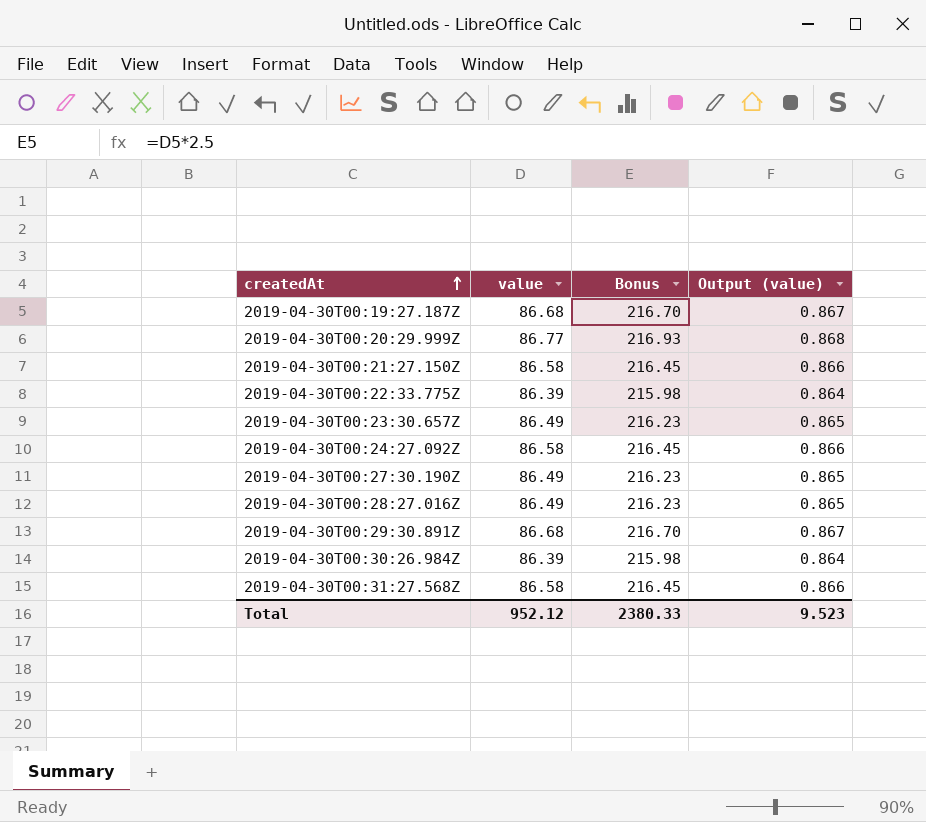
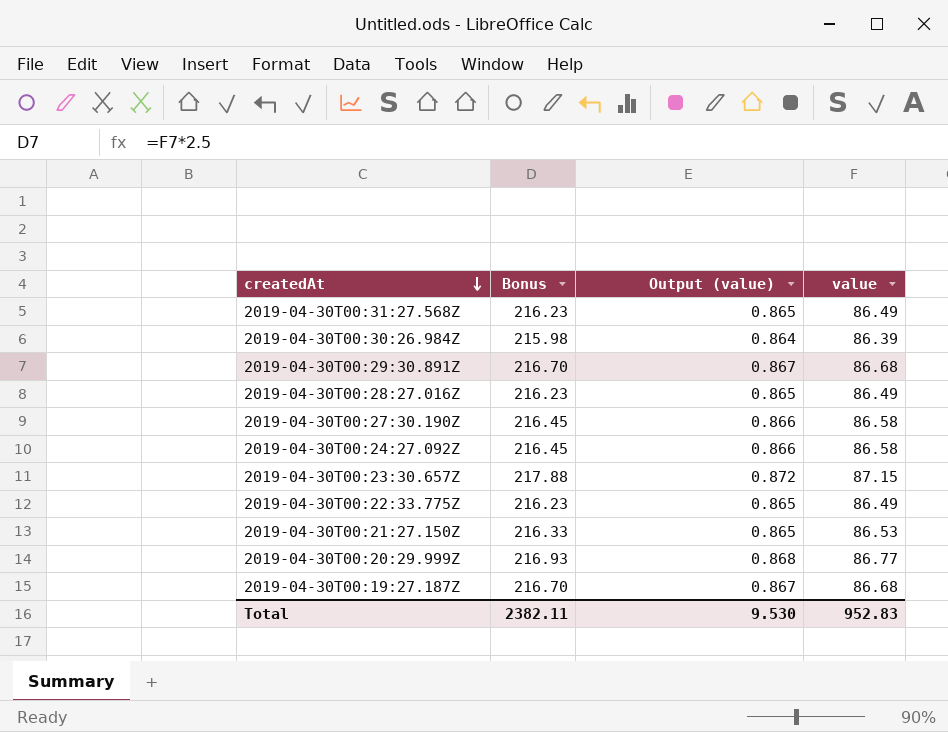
row order: createdAt ascending -> createdAt descending
column value | position: 2 -> 4
2019-04-30T00:31:27.568Z | Bonus: 216.45 -> 216.23
2019-04-30T00:31:27.568Z | Output (value): 0.866 -> 0.865
2019-04-30T00:31:27.568Z | value: 86.58 -> 86.49
2019-04-30T00:27:30.190Z | Bonus: 216.23 -> 216.45
2019-04-30T00:27:30.190Z | Output (value): 0.865 -> 0.866
2019-04-30T00:27:30.190Z | value: 86.49 -> 86.58
2019-04-30T00:23:30.657Z | Bonus: 216.23 -> 217.88
2019-04-30T00:23:30.657Z | Output (value): 0.865 -> 0.872
2019-04-30T00:23:30.657Z | value: 86.49 -> 87.15
2019-04-30T00:22:33.775Z | Bonus: 215.98 -> 216.23
2019-04-30T00:22:33.775Z | Output (value): 0.864 -> 0.865
2019-04-30T00:22:33.775Z | value: 86.39 -> 86.49
2019-04-30T00:21:27.150Z | Bonus: 216.45 -> 216.33
2019-04-30T00:21:27.150Z | Output (value): 0.866 -> 0.865
2019-04-30T00:21:27.150Z | value: 86.58 -> 86.53
Total | Bonus: 2380.33 -> 2382.11
Total | Output (value): 9.523 -> 9.530
Total | value: 952.12 -> 952.83

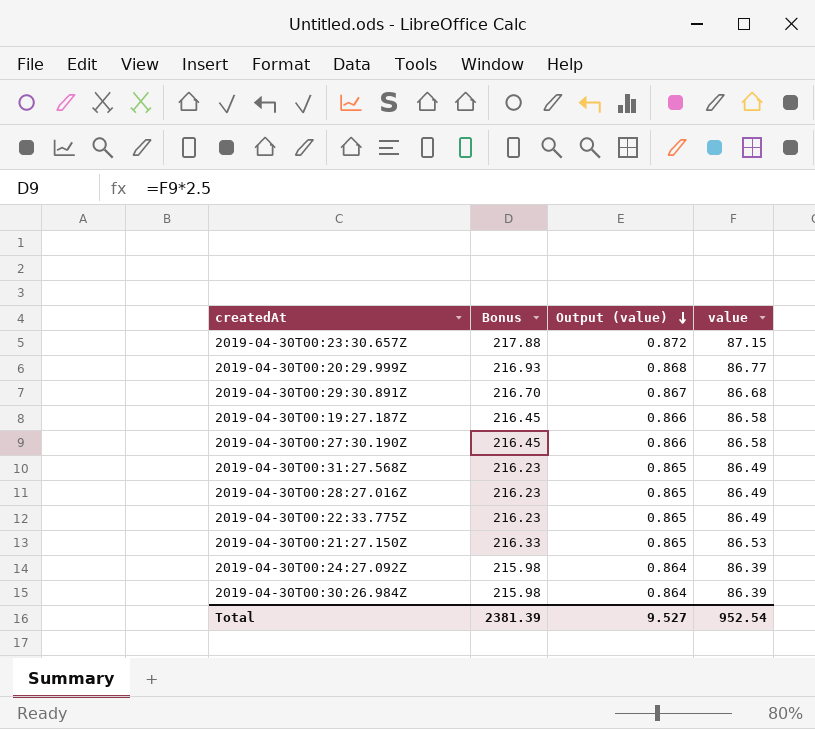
row order: createdAt descending -> Output (value) descending
2019-04-30T00:19:27.187Z | Bonus: 216.70 -> 216.45
2019-04-30T00:19:27.187Z | Output (value): 0.867 -> 0.866
2019-04-30T00:19:27.187Z | value: 86.68 -> 86.58
2019-04-30T00:24:27.092Z | Bonus: 216.45 -> 215.98
2019-04-30T00:24:27.092Z | Output (value): 0.866 -> 0.864
2019-04-30T00:24:27.092Z | value: 86.58 -> 86.39
Total | Bonus: 2382.11 -> 2381.39
Total | Output (value): 9.530 -> 9.527
Total | value: 952.83 -> 952.54

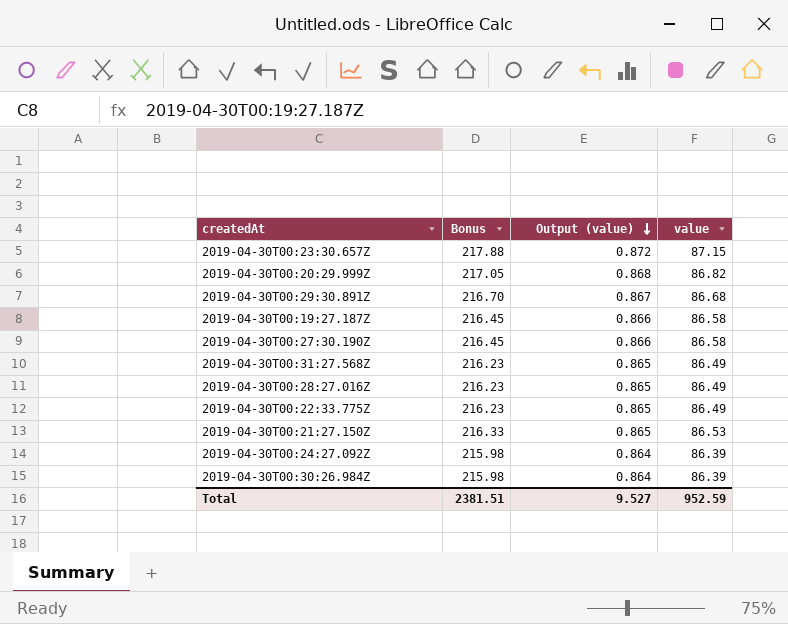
2019-04-30T00:20:29.999Z | Bonus: 216.93 -> 217.05
2019-04-30T00:20:29.999Z | value: 86.77 -> 86.82
Total | Bonus: 2381.39 -> 2381.51
Total | value: 952.54 -> 952.59

